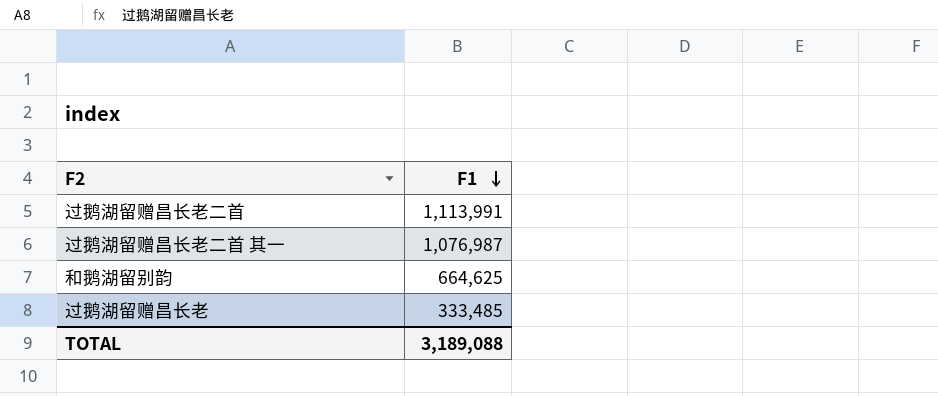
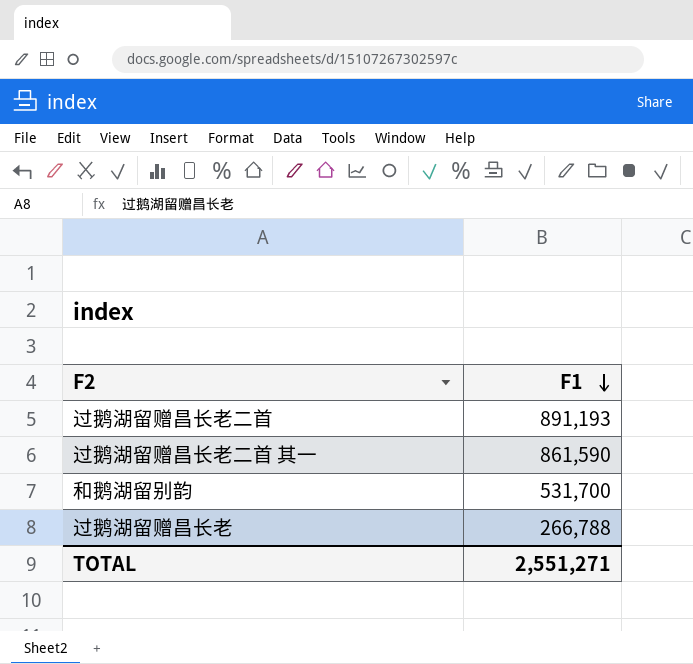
过鹅湖留赠昌长老二首 | F1: 1,113,991 -> 891,193
过鹅湖留赠昌长老二首 其一 | F1: 1,076,987 -> 861,590
和鹅湖留别韵 | F1: 664,625 -> 531,700
过鹅湖留赠昌长老 | F1: 333,485 -> 266,788
TOTAL | F1: 3,189,088 -> 2,551,271

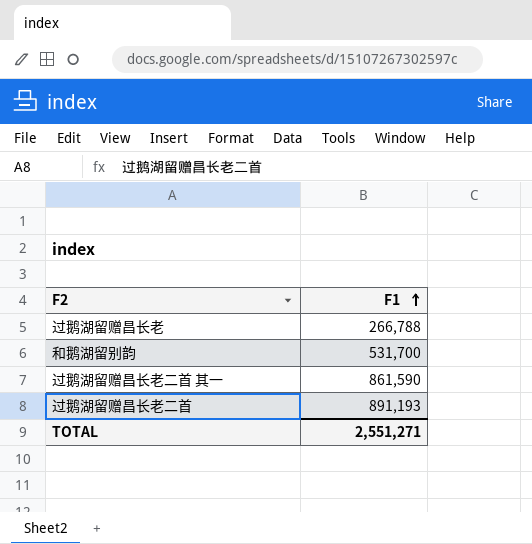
row order: F1 descending -> F1 ascending

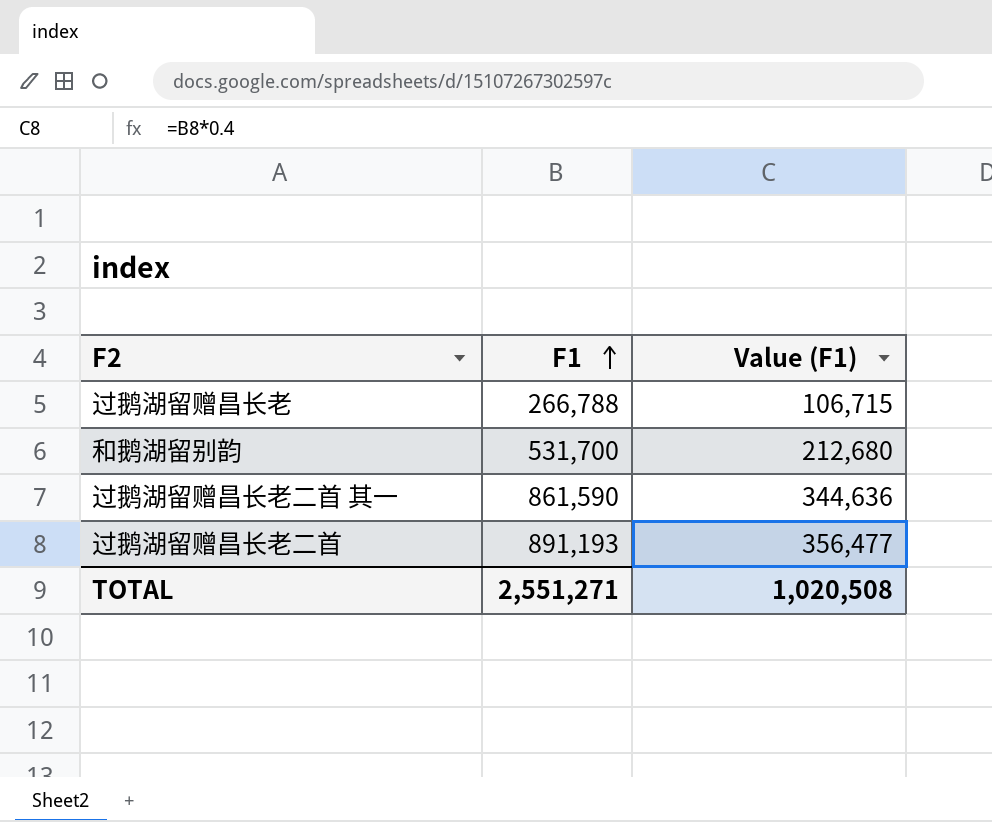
column Value (F1) | formula: none -> [F1] * 0.4

